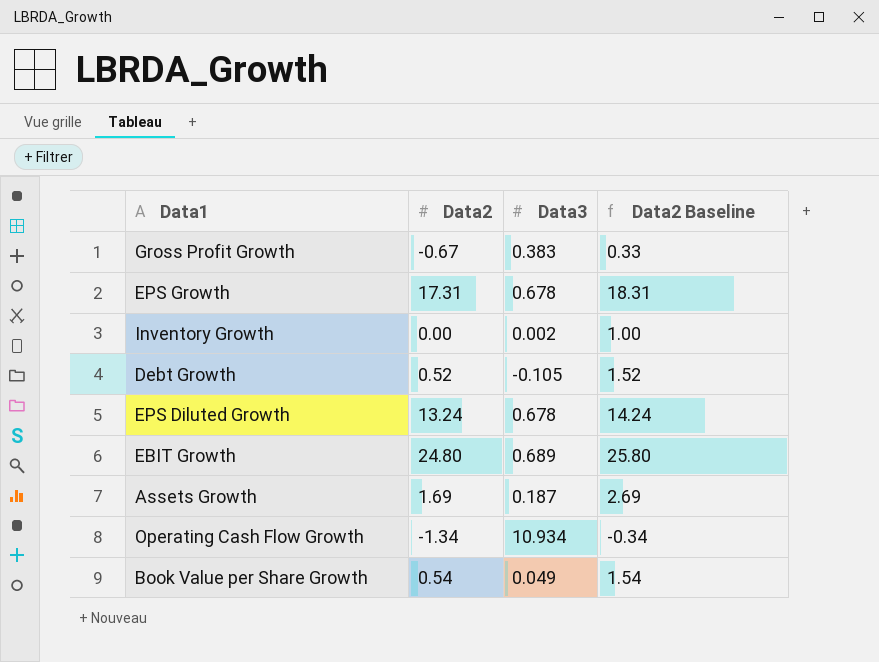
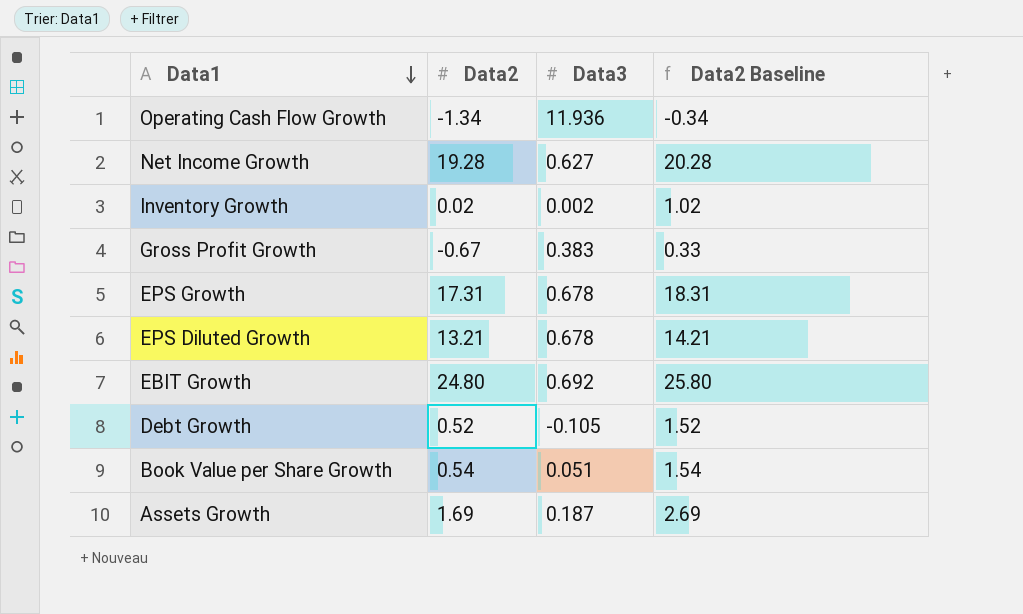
row order: none -> Data1 descending
Operating Cash Flow Growth | Data3: 10.934 -> 11.936
row Net Income Growth: none -> 19.28 | 0.627 | 20.28
Inventory Growth | Data2: 0.00 -> 0.02
Inventory Growth | Data2 Baseline: 1.00 -> 1.02
EPS Diluted Growth | Data2: 13.24 -> 13.21
EPS Diluted Growth | Data2 Baseline: 14.24 -> 14.21
EBIT Growth | Data3: 0.689 -> 0.692
Book Value per Share Growth | Data3: 0.049 -> 0.051

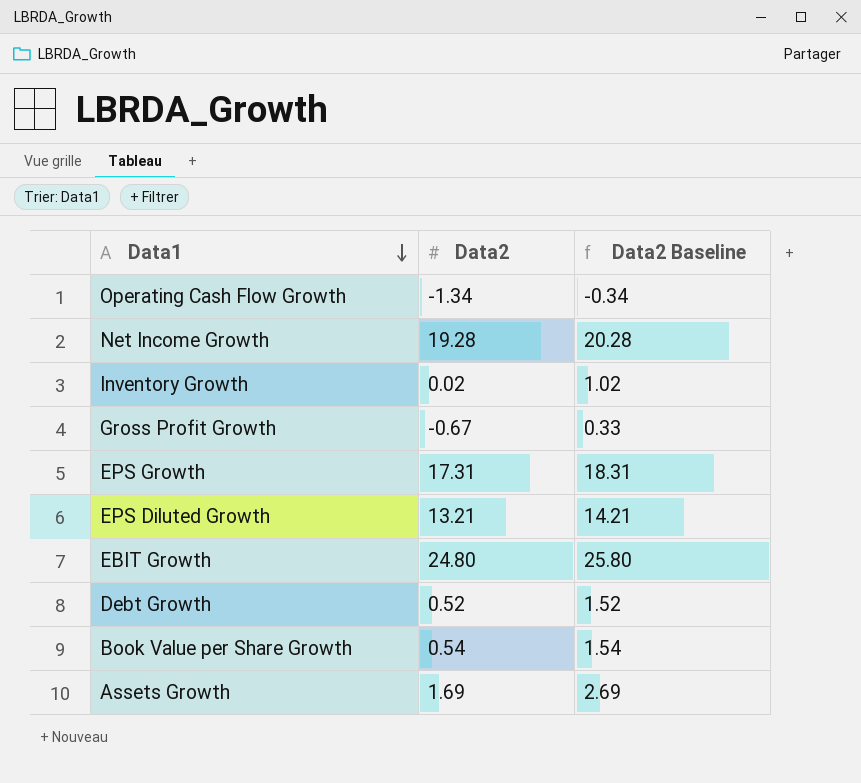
column Data3 | position: 3 -> none

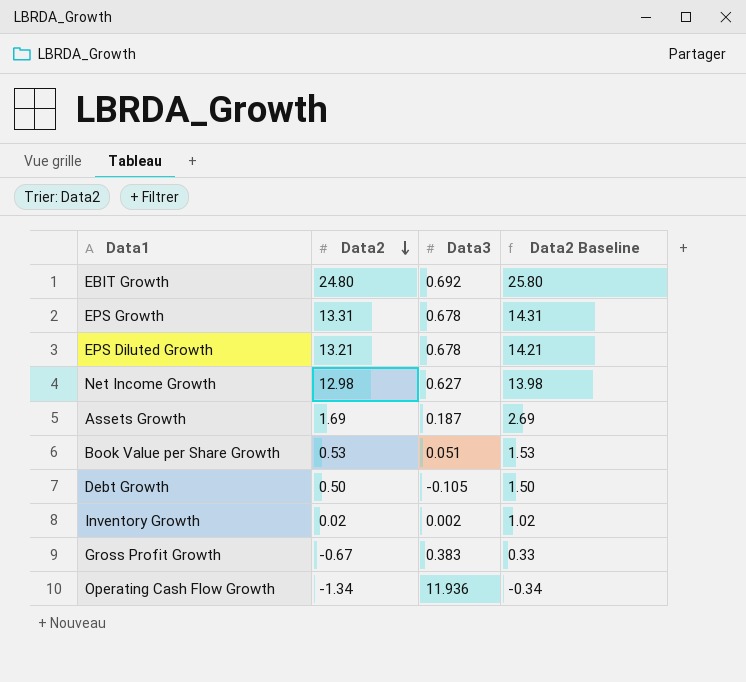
row order: Data1 descending -> Data2 descending
column Data3 | position: none -> 3
EPS Growth | Data2: 17.31 -> 13.31
EPS Growth | Data2 Baseline: 18.31 -> 14.31
Net Income Growth | Data2: 19.28 -> 12.98
Net Income Growth | Data2 Baseline: 20.28 -> 13.98
Book Value per Share Growth | Data2: 0.54 -> 0.53
Book Value per Share Growth | Data2 Baseline: 1.54 -> 1.53
Debt Growth | Data2: 0.52 -> 0.50
Debt Growth | Data2 Baseline: 1.52 -> 1.50

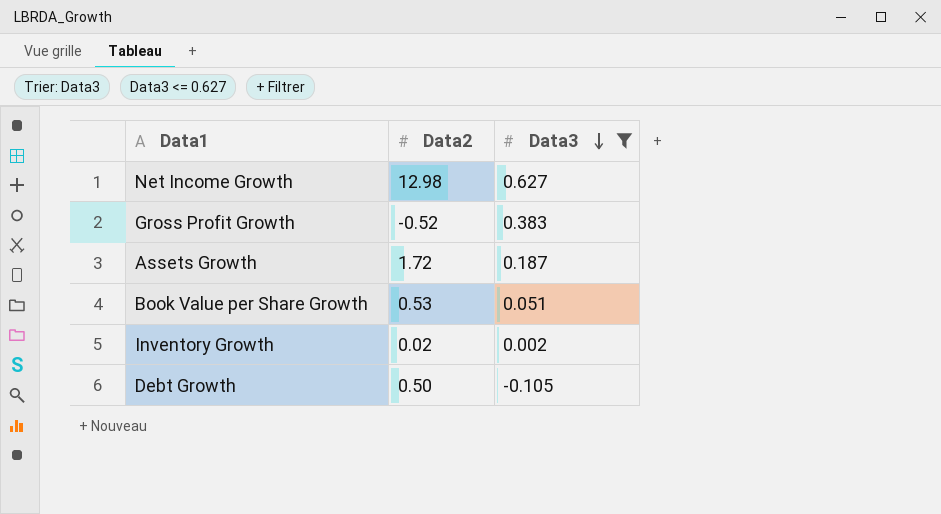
filter: none -> Data3 <= 0.627
row order: Data2 descending -> Data3 descending
column Data2 Baseline | formula: [Data2] + 1 -> none
Gross Profit Growth | Data2: -0.67 -> -0.52
Assets Growth | Data2: 1.69 -> 1.72

